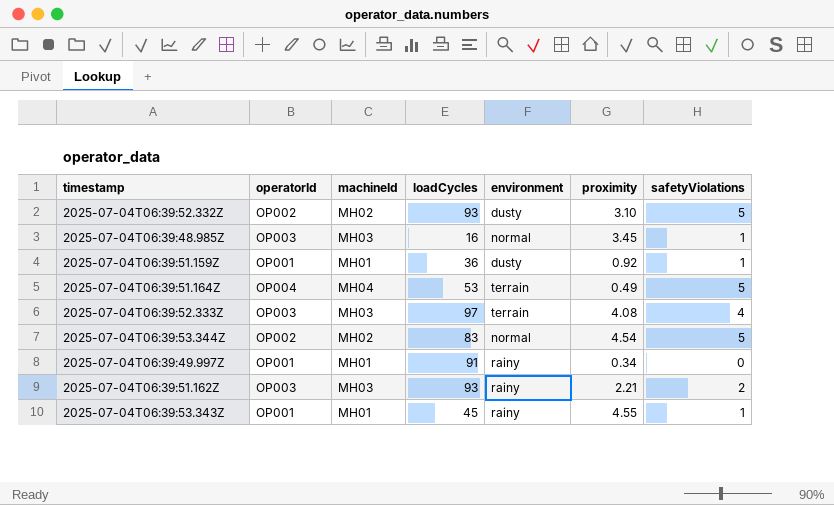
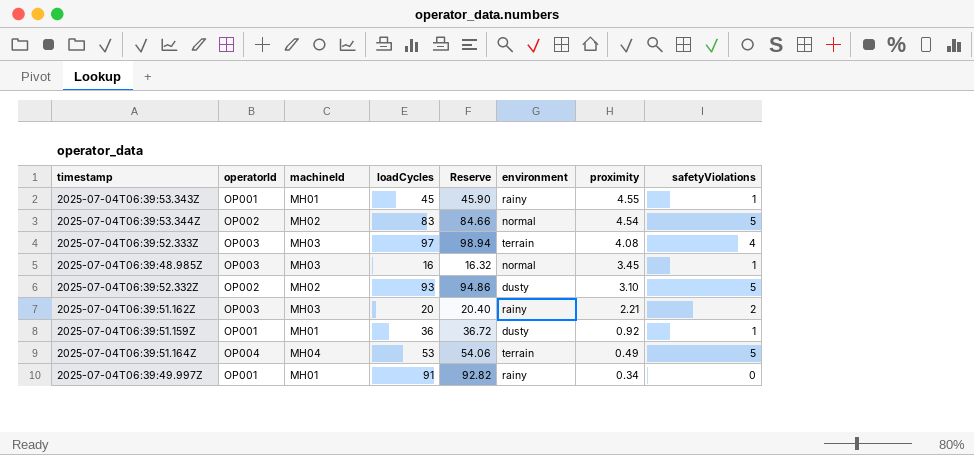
row order: none -> proximity descending
column Reserve | formula: none -> [loadCycles] * 1.02
2025-07-04T06:39:51.162Z | loadCycles: 93 -> 20

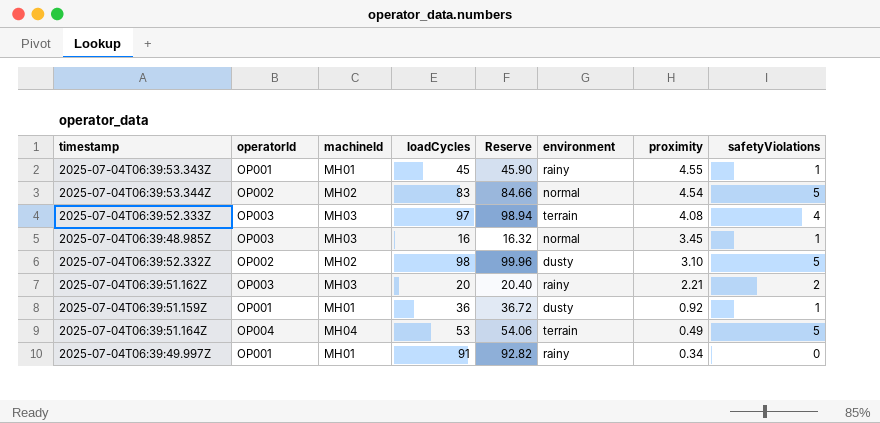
2025-07-04T06:39:52.332Z | loadCycles: 93 -> 98
2025-07-04T06:39:52.332Z | Reserve: 94.86 -> 99.96

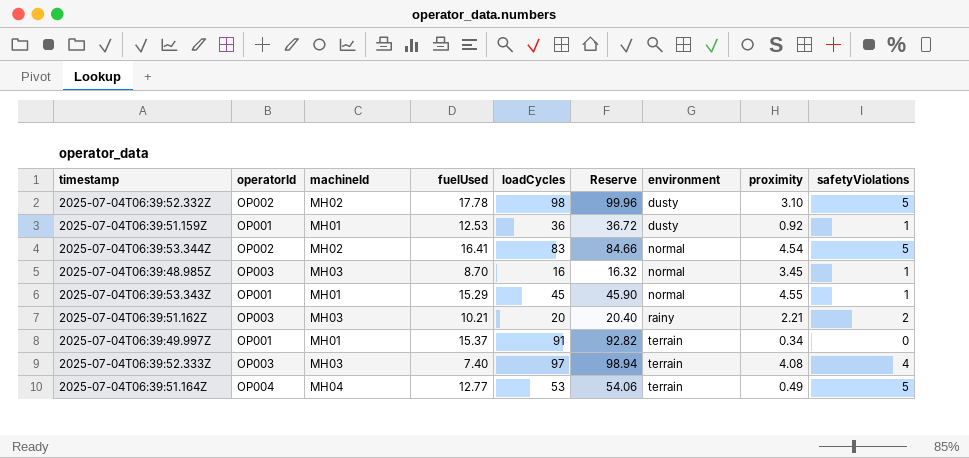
row order: proximity descending -> environment ascending
column fuelUsed | position: none -> 4
2025-07-04T06:39:53.343Z | environment: rainy -> normal
2025-07-04T06:39:49.997Z | environment: rainy -> terrain

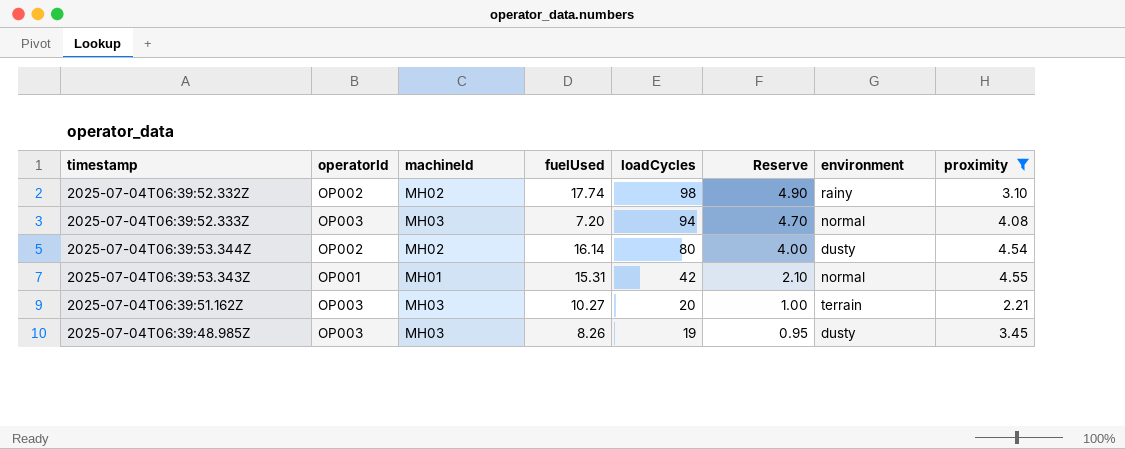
filter: none -> proximity >= 2.21
row order: environment ascending -> loadCycles descending
column safetyViolations | position: 9 -> none
column Reserve | formula: [loadCycles] * 1.02 -> [loadCycles] * 0.05
2025-07-04T06:39:52.332Z | fuelUsed: 17.78 -> 17.74
2025-07-04T06:39:52.332Z | environment: dusty -> rainy
2025-07-04T06:39:52.333Z | fuelUsed: 7.40 -> 7.20
2025-07-04T06:39:52.333Z | loadCycles: 97 -> 94
2025-07-04T06:39:52.333Z | environment: terrain -> normal
2025-07-04T06:39:53.344Z | fuelUsed: 16.41 -> 16.14
2025-07-04T06:39:53.344Z | loadCycles: 83 -> 80
2025-07-04T06:39:53.344Z | environment: normal -> dusty
2025-07-04T06:39:53.343Z | fuelUsed: 15.29 -> 15.31
2025-07-04T06:39:53.343Z | loadCycles: 45 -> 42
2025-07-04T06:39:51.162Z | fuelUsed: 10.21 -> 10.27
2025-07-04T06:39:51.162Z | environment: rainy -> terrain
2025-07-04T06:39:48.985Z | fuelUsed: 8.70 -> 8.26
2025-07-04T06:39:48.985Z | loadCycles: 16 -> 19
2025-07-04T06:39:48.985Z | environment: normal -> dusty

